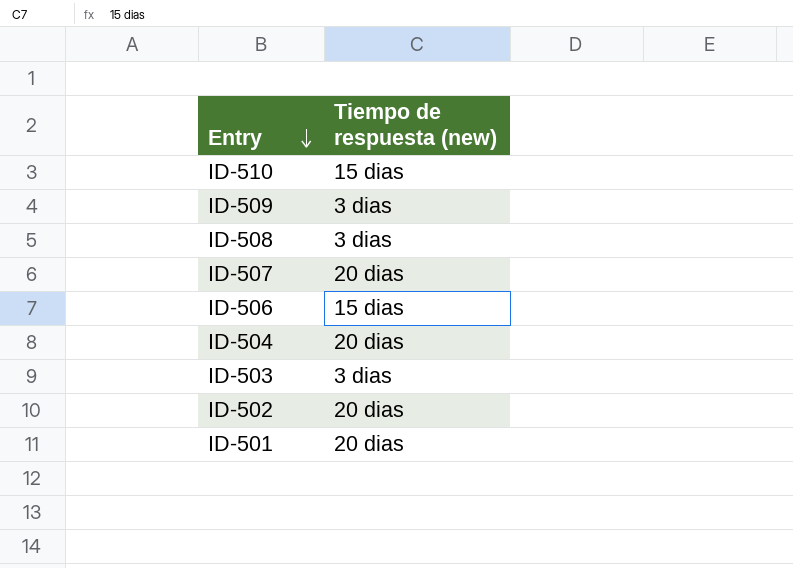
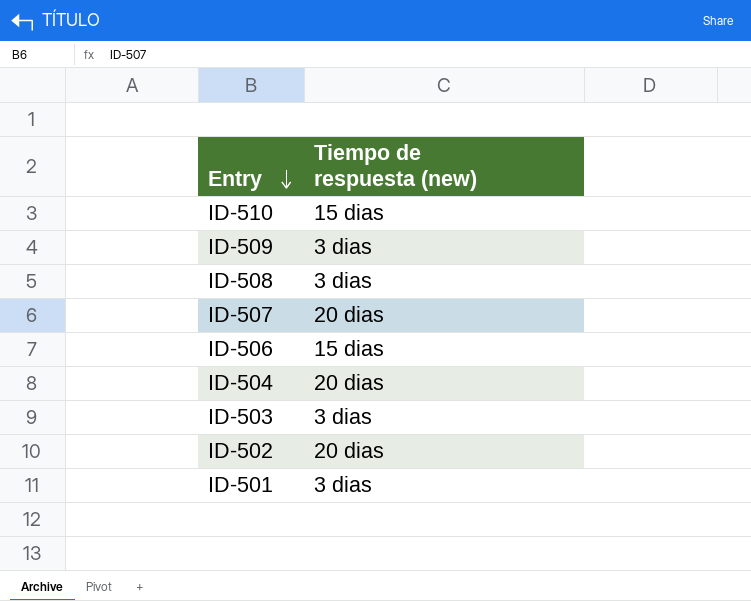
ID-501 | Tiempo de respuesta (new): 20 dias -> 3 dias

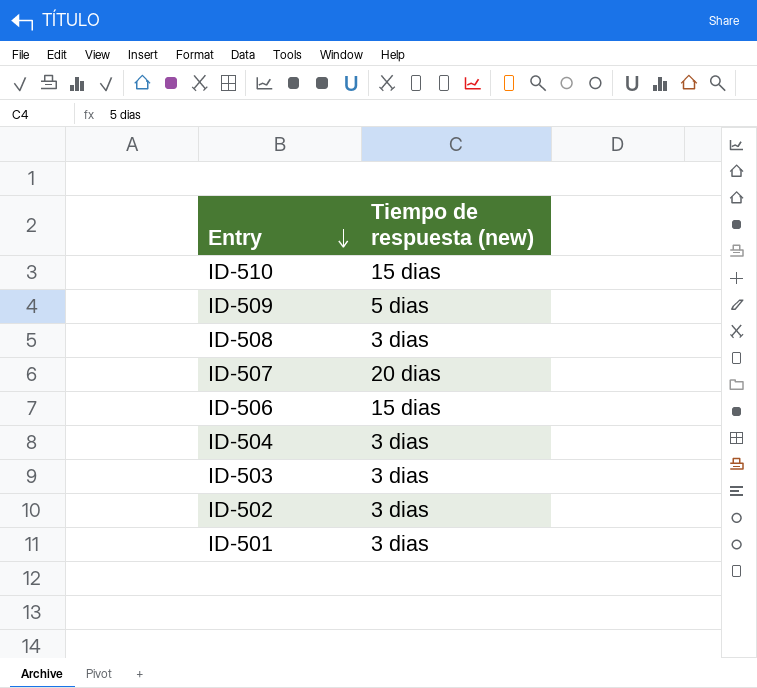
ID-509 | Tiempo de respuesta (new): 3 dias -> 5 dias
ID-504 | Tiempo de respuesta (new): 20 dias -> 3 dias
ID-502 | Tiempo de respuesta (new): 20 dias -> 3 dias

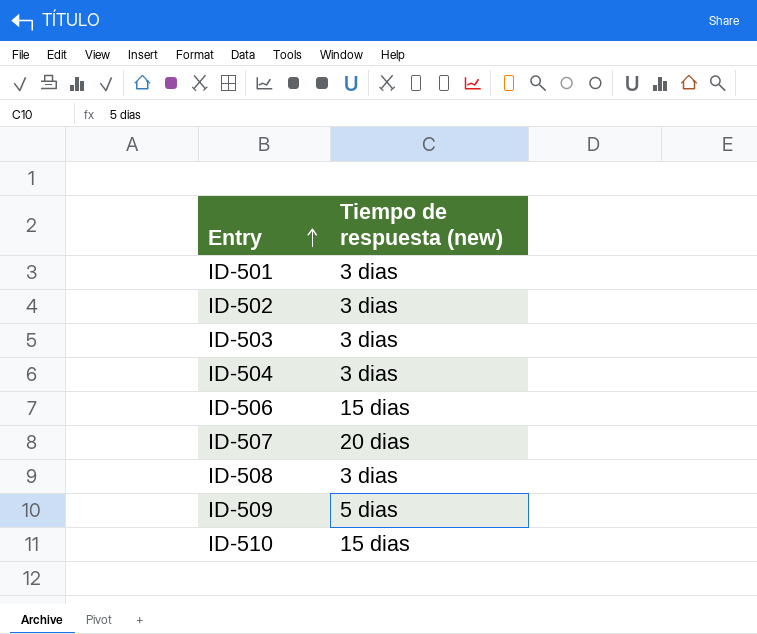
row order: Entry descending -> Entry ascending

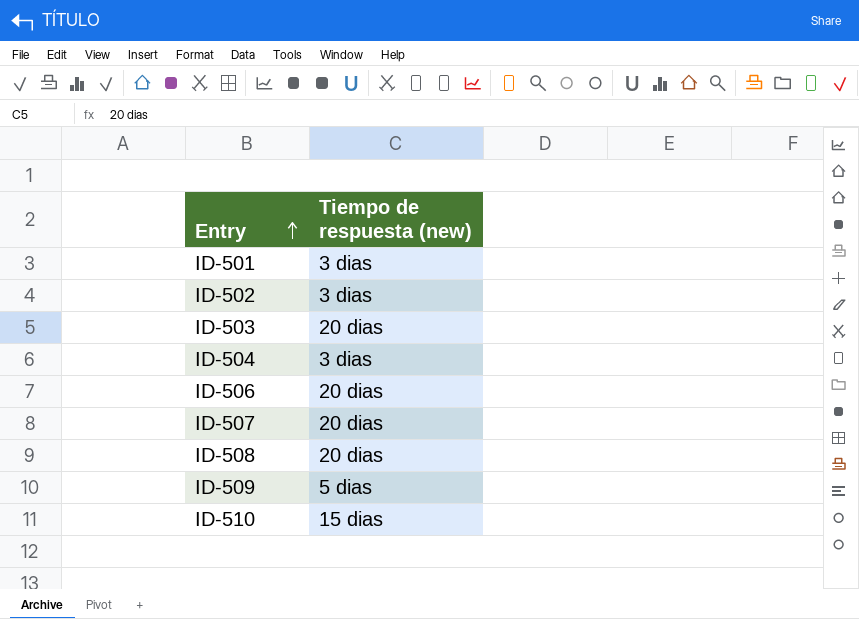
ID-503 | Tiempo de respuesta (new): 3 dias -> 20 dias
ID-506 | Tiempo de respuesta (new): 15 dias -> 20 dias
ID-508 | Tiempo de respuesta (new): 3 dias -> 20 dias

